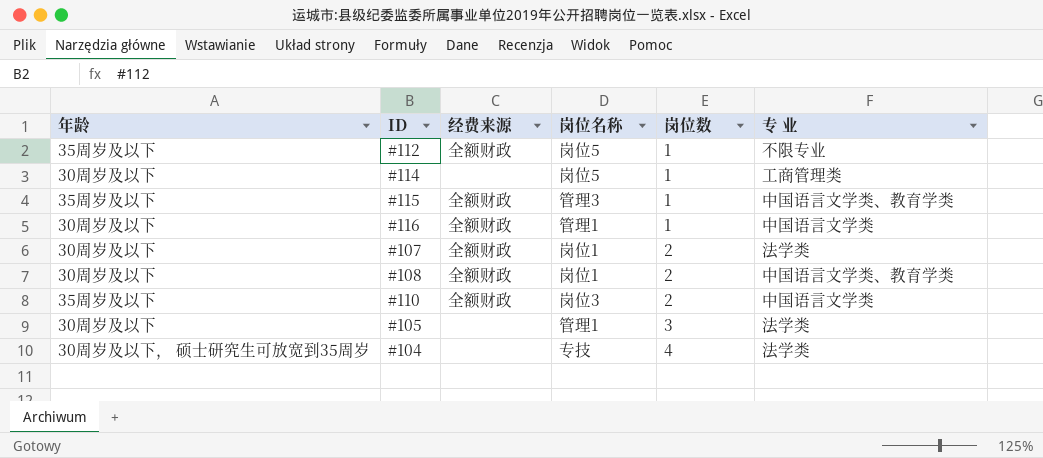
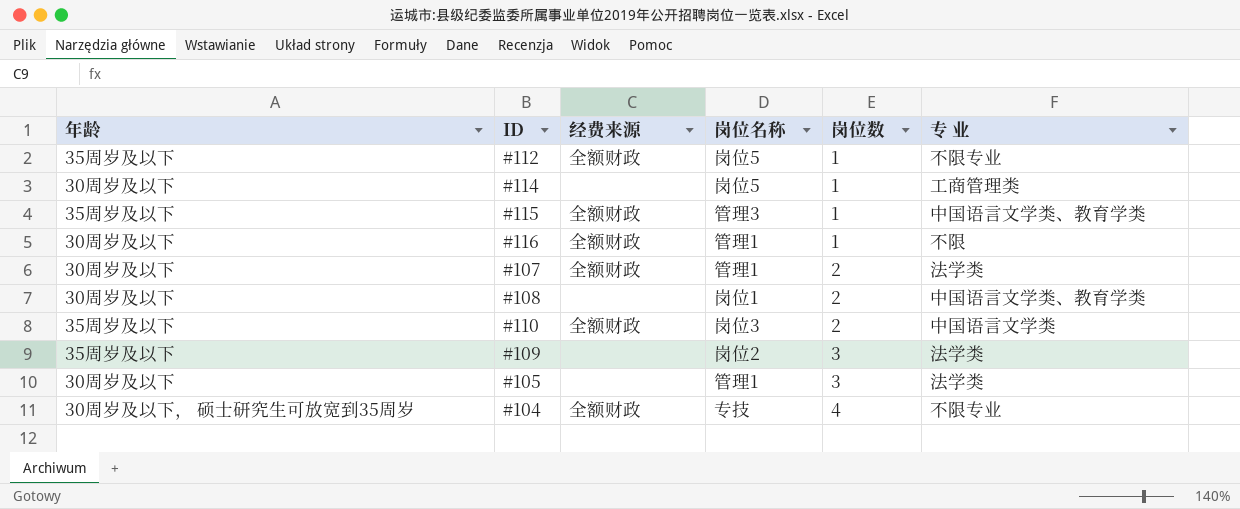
#116 | 专 业: 中国语言文学类 -> 不限
#107 | 岗位名称: 岗位1 -> 管理1
#108 | 经费来源: 全额财政 -> none
row #109: none -> 35周岁及以下 | none | 岗位2 | 3 | 法学类
#104 | 经费来源: none -> 全额财政
#104 | 专 业: 法学类 -> 不限专业

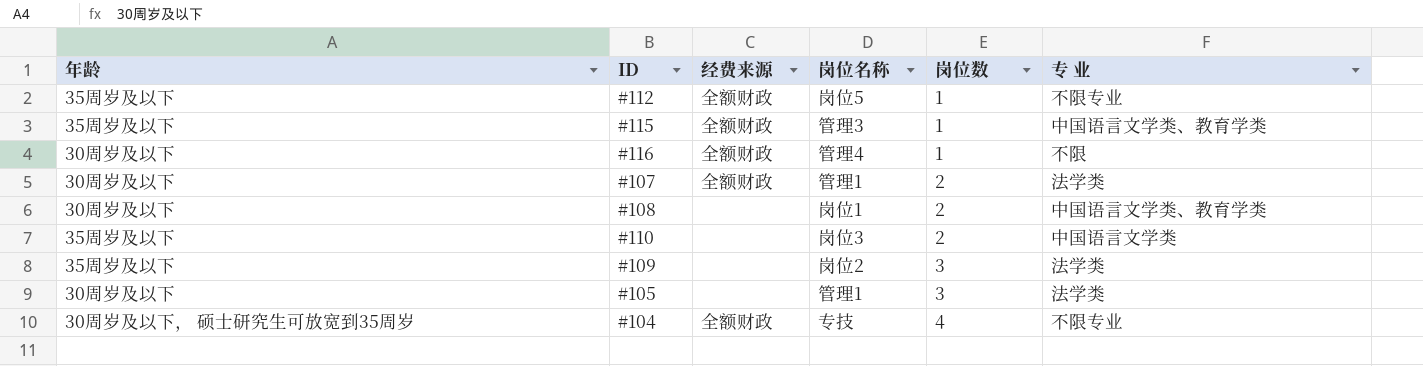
row #114: 30周岁及以下 | none | 岗位5 | 1 | 工商管理类 -> none
#116 | 岗位名称: 管理1 -> 管理4
#110 | 经费来源: 全额财政 -> none

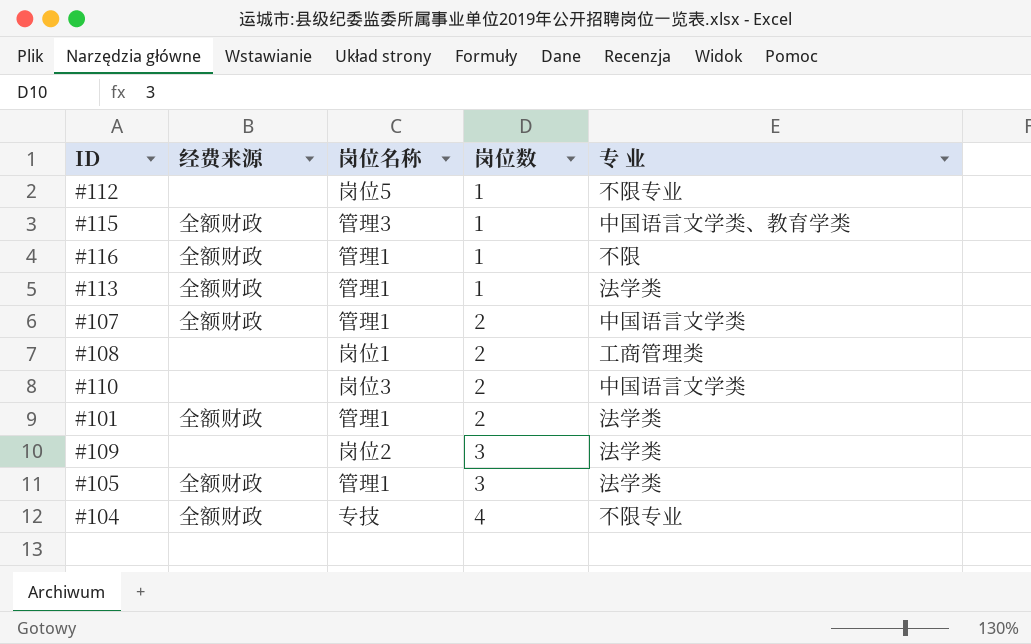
column 年龄 | position: 1 -> none
#112 | 经费来源: 全额财政 -> none
#116 | 岗位名称: 管理4 -> 管理1
row #113: none -> 全额财政 | 管理1 | 1 | 法学类
#107 | 专 业: 法学类 -> 中国语言文学类
#108 | 专 业: 中国语言文学类、教育学类 -> 工商管理类
row #101: none -> 全额财政 | 管理1 | 2 | 法学类
#105 | 经费来源: none -> 全额财政

